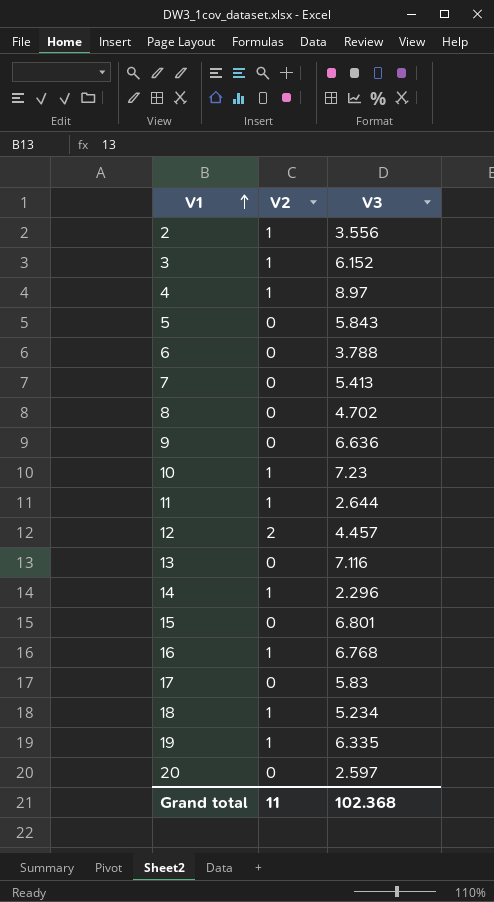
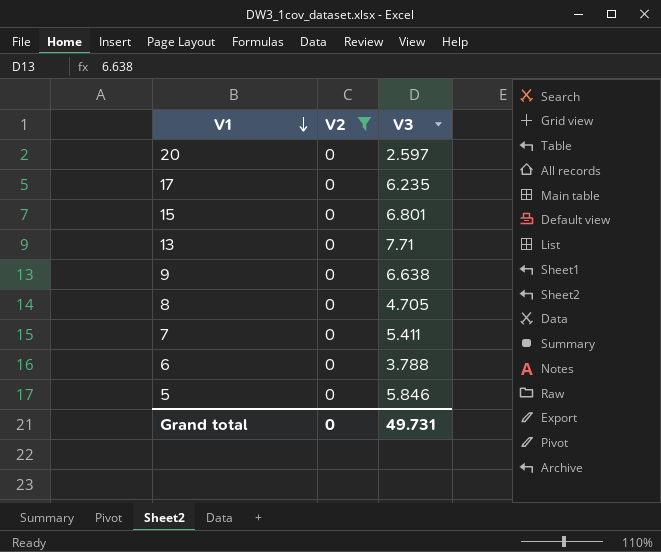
filter: none -> V2 = 0
row order: V1 ascending -> V1 descending
17 | V3: 5.83 -> 6.235
13 | V3: 7.116 -> 7.71
9 | V3: 6.636 -> 6.638
8 | V3: 4.702 -> 4.705
7 | V3: 5.413 -> 5.411
5 | V3: 5.843 -> 5.846
Grand total | V2: 11 -> 0
Grand total | V3: 102.368 -> 49.731

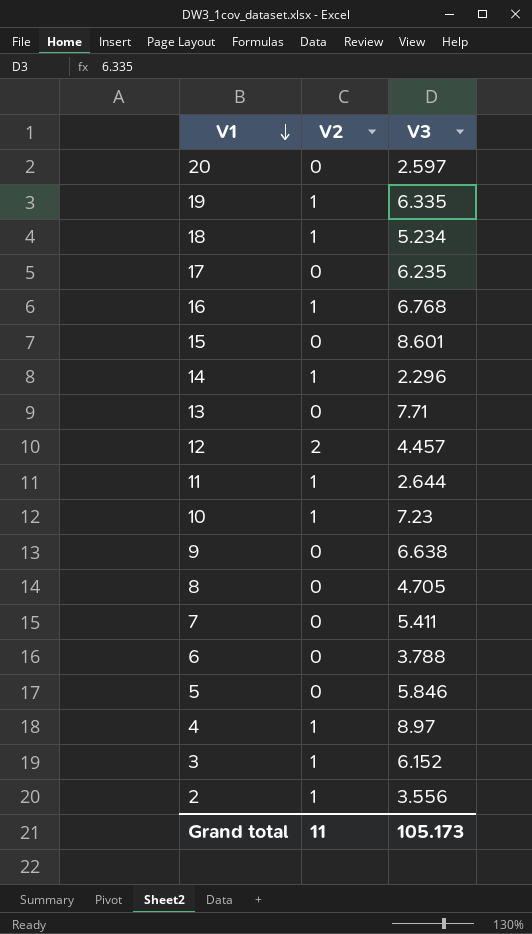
filter: V2 = 0 -> none
15 | V3: 6.801 -> 8.601
Grand total | V2: 0 -> 11
Grand total | V3: 49.731 -> 105.173

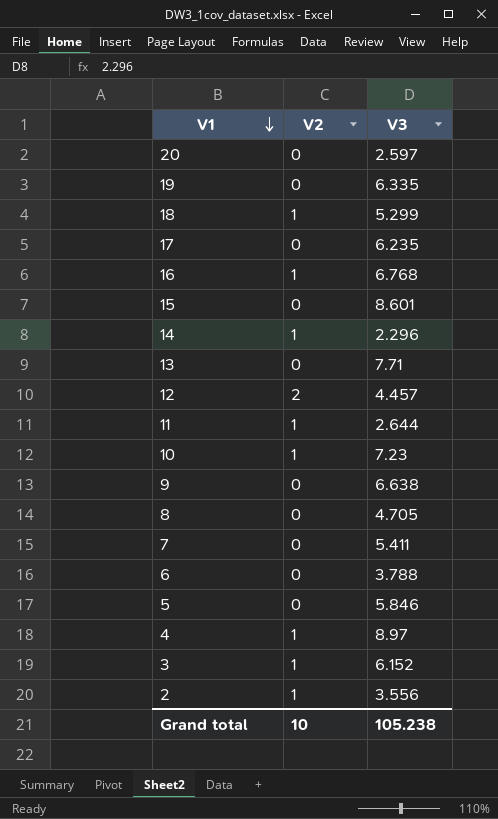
19 | V2: 1 -> 0
18 | V3: 5.234 -> 5.299
Grand total | V2: 11 -> 10
Grand total | V3: 105.173 -> 105.238

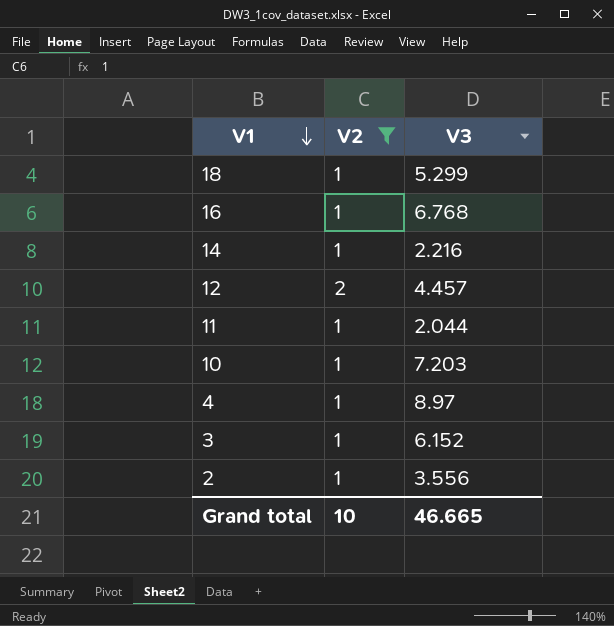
filter: none -> V2 != 0
14 | V3: 2.296 -> 2.216
11 | V3: 2.644 -> 2.044
10 | V3: 7.23 -> 7.203
Grand total | V3: 105.238 -> 46.665

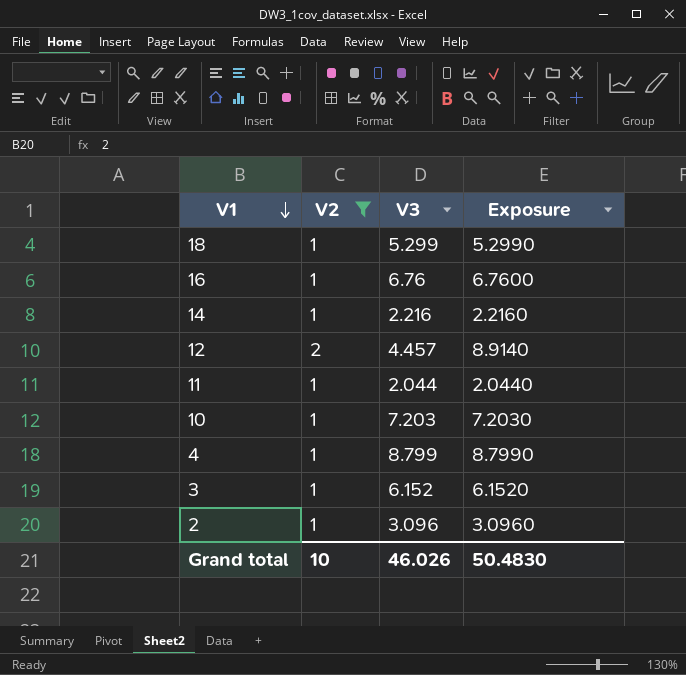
column Exposure | formula: none -> [V2] * [V3]
16 | V3: 6.768 -> 6.76
4 | V3: 8.97 -> 8.799
2 | V3: 3.556 -> 3.096
Grand total | V3: 46.665 -> 46.026

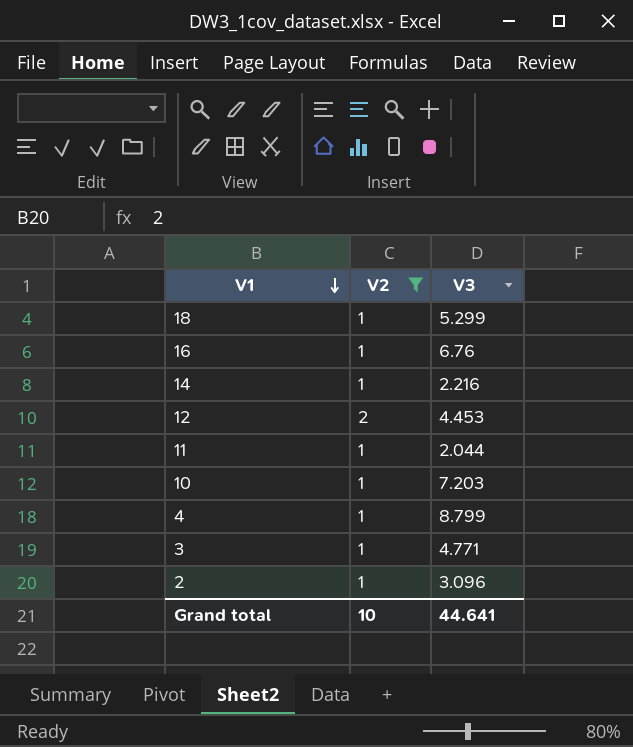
column Exposure | formula: [V2] * [V3] -> none
12 | V3: 4.457 -> 4.453
3 | V3: 6.152 -> 4.771
Grand total | V3: 46.026 -> 44.641

